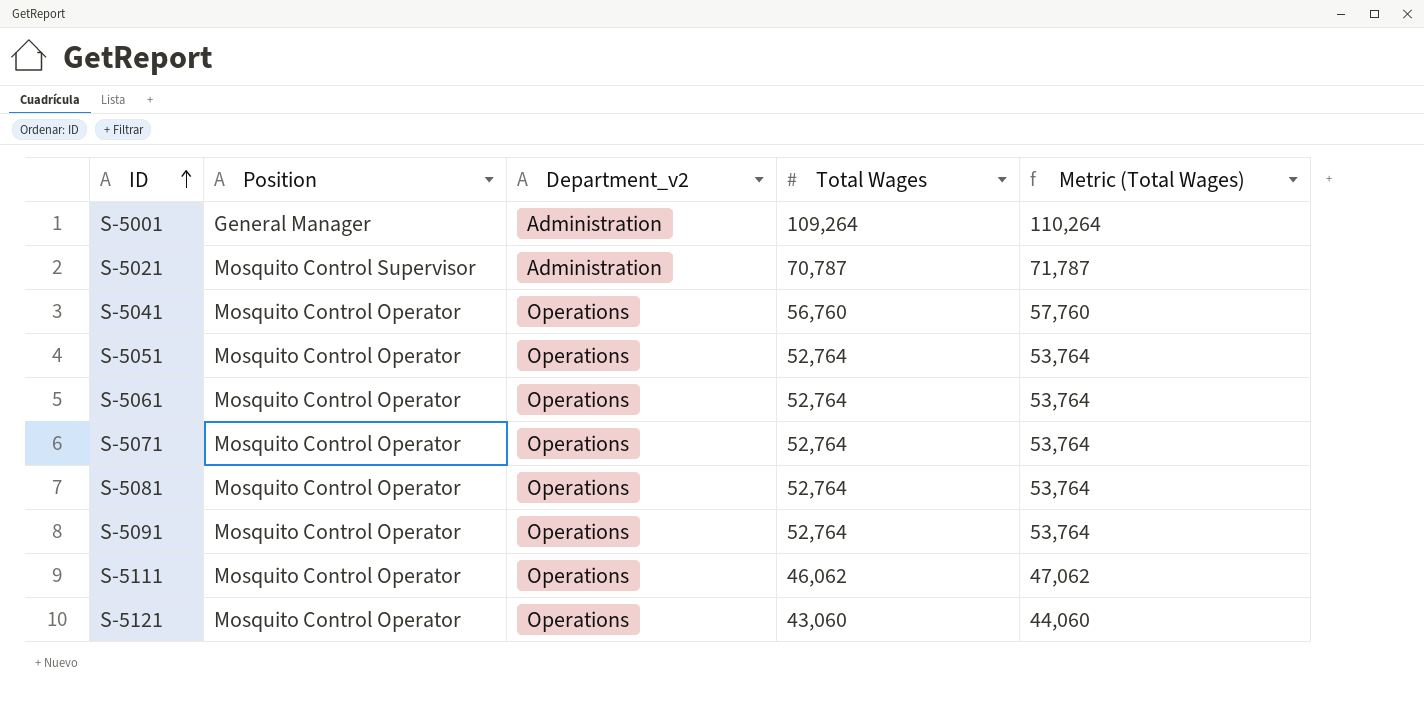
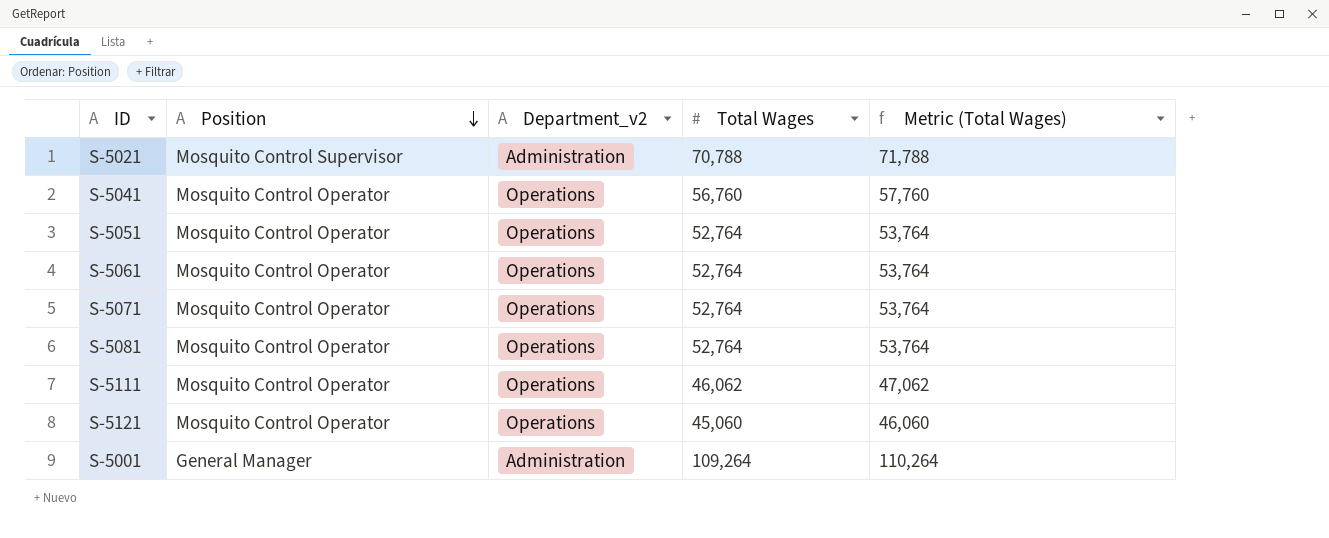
row order: ID ascending -> Position descending
row S-5091: Mosquito Control Operator | Operations | 52,764 | 53,764 -> none
S-5021 | Total Wages: 70,787 -> 70,788
S-5021 | Metric (Total Wages): 71,787 -> 71,788
S-5121 | Total Wages: 43,060 -> 45,060
S-5121 | Metric (Total Wages): 44,060 -> 46,060

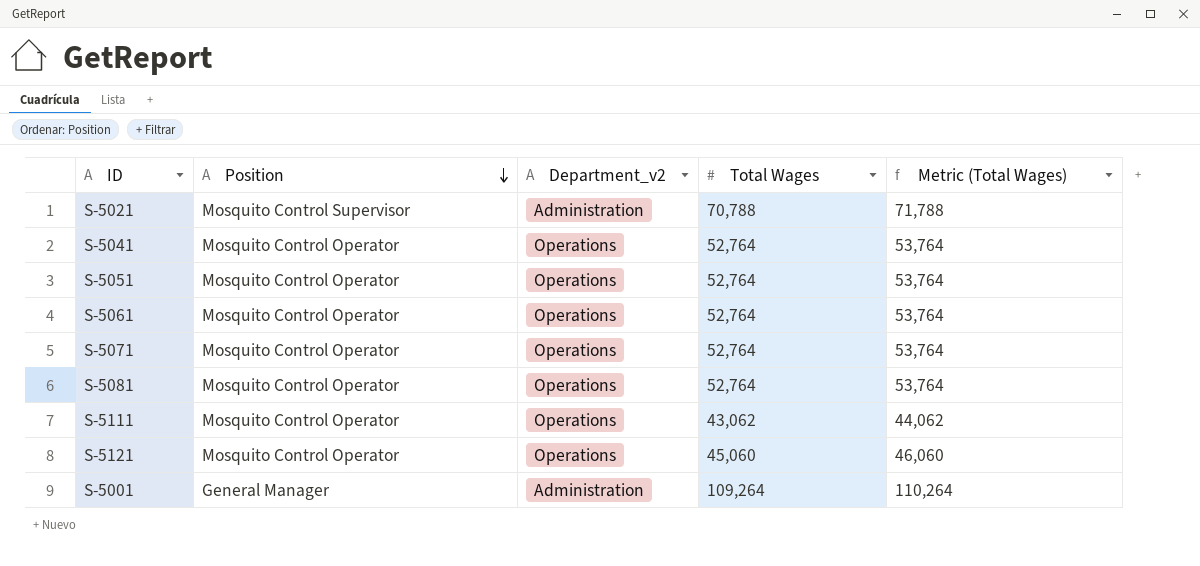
S-5041 | Total Wages: 56,760 -> 52,764
S-5041 | Metric (Total Wages): 57,760 -> 53,764
S-5111 | Total Wages: 46,062 -> 43,062
S-5111 | Metric (Total Wages): 47,062 -> 44,062

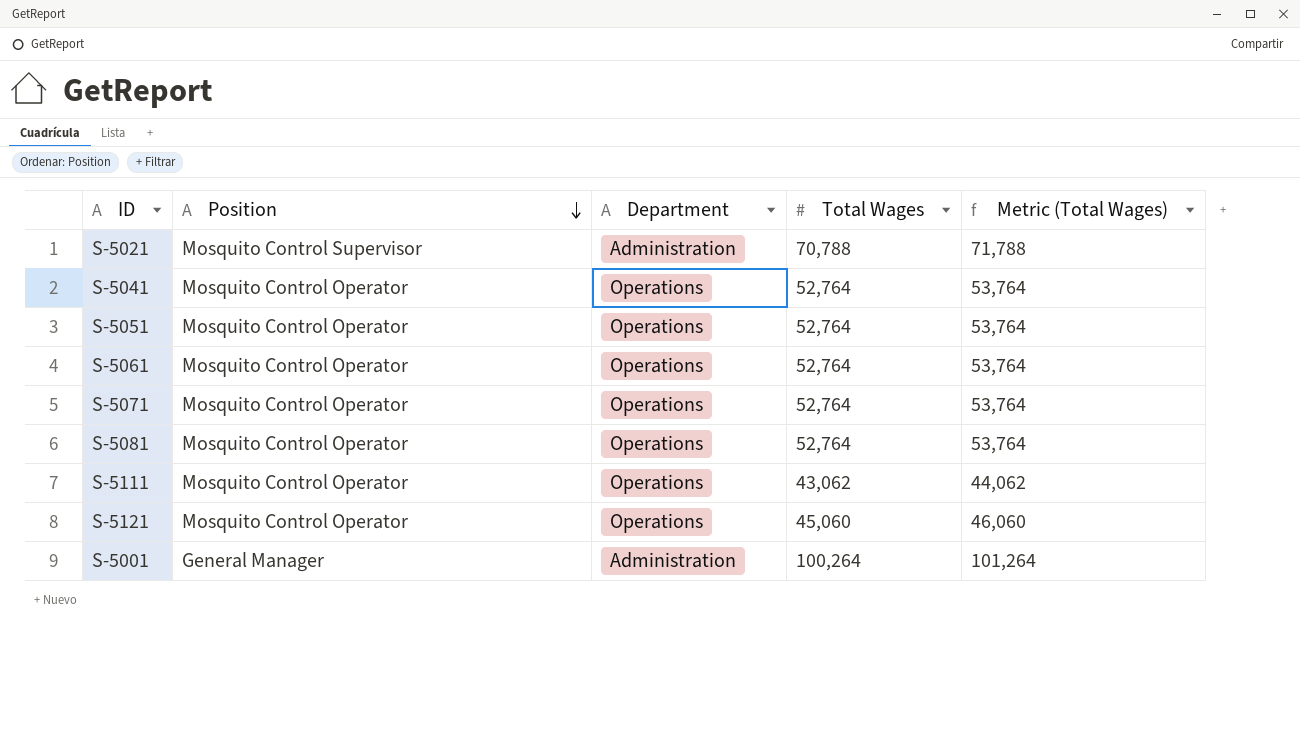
column name: Department_v2 -> Department
S-5001 | Total Wages: 109,264 -> 100,264
S-5001 | Metric (Total Wages): 110,264 -> 101,264

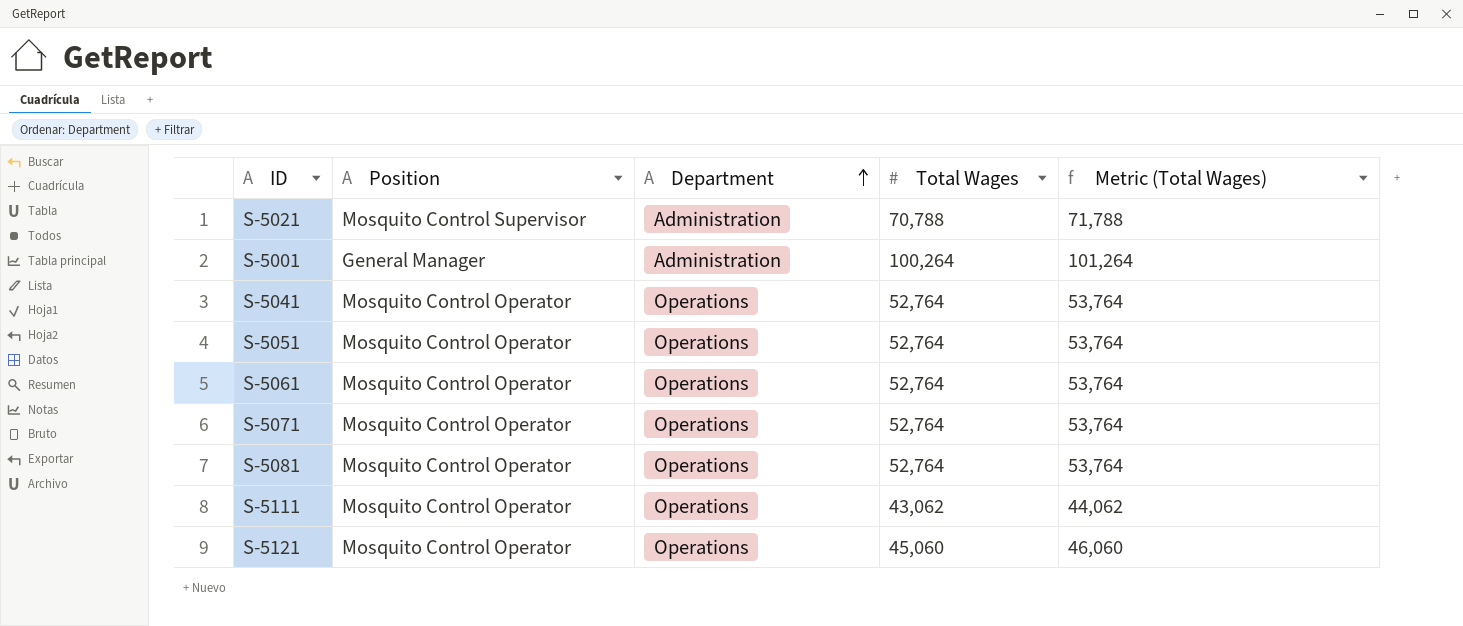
row order: Position descending -> Department ascending

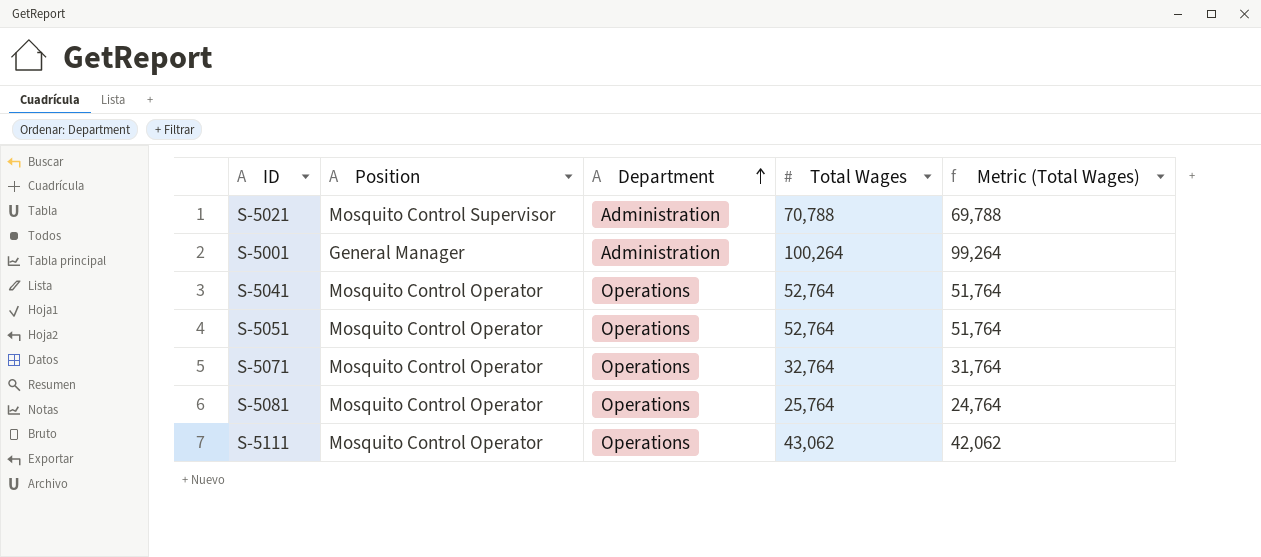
column Metric (Total Wages) | formula: [Total Wages] + 1000 -> [Total Wages] - 1000
row S-5061: Mosquito Control Operator | Operations | 52,764 | 53,764 -> none
row S-5121: Mosquito Control Operator | Operations | 45,060 | 46,060 -> none
S-5071 | Total Wages: 52,764 -> 32,764
S-5081 | Total Wages: 52,764 -> 25,764

